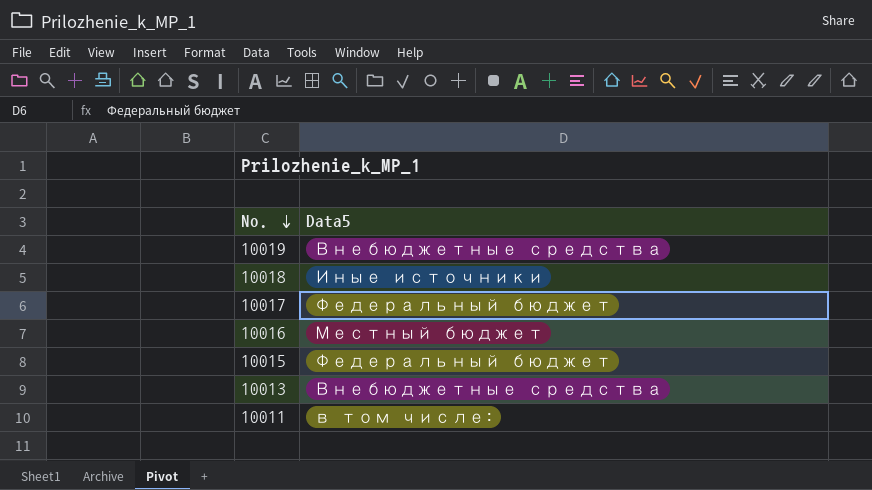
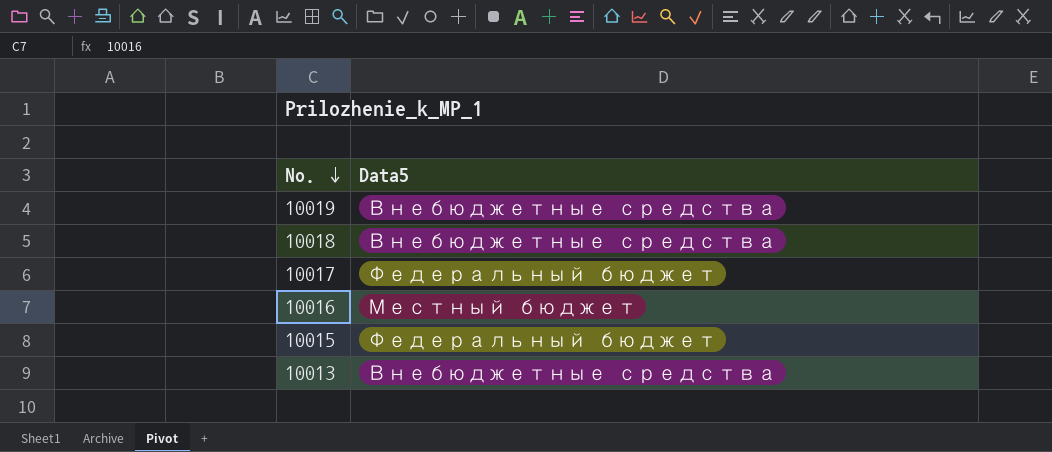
row 10011: в том числе: -> none
10018 | Data5: Иные источники -> Внебюджетные средства

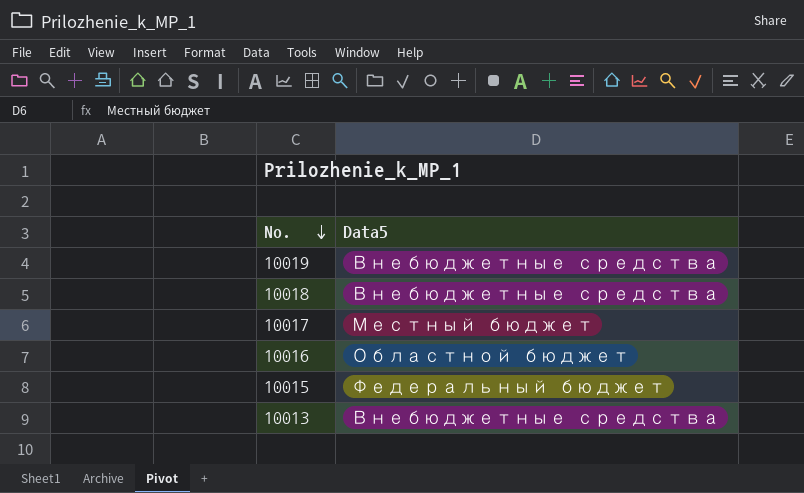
10017 | Data5: Федеральный бюджет -> Местный бюджет
10016 | Data5: Местный бюджет -> Областной бюджет

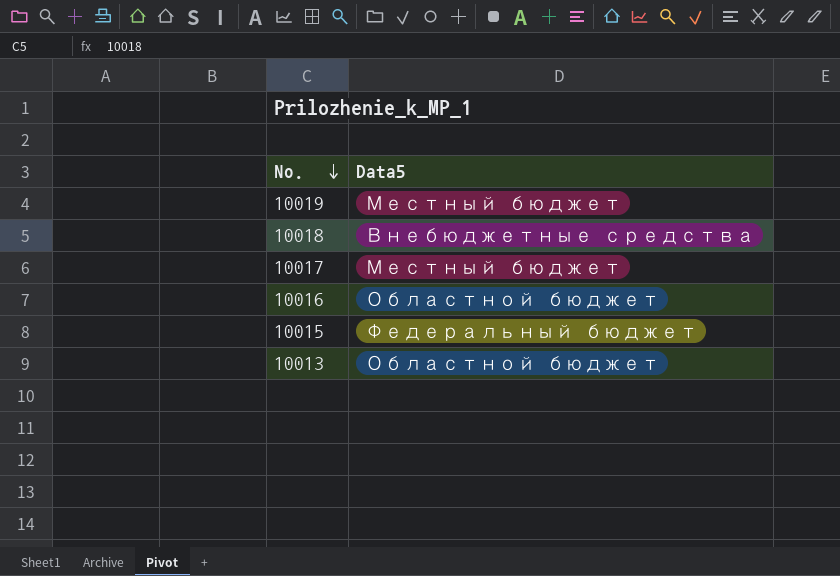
10019 | Data5: Внебюджетные средства -> Местный бюджет
10013 | Data5: Внебюджетные средства -> Областной бюджет

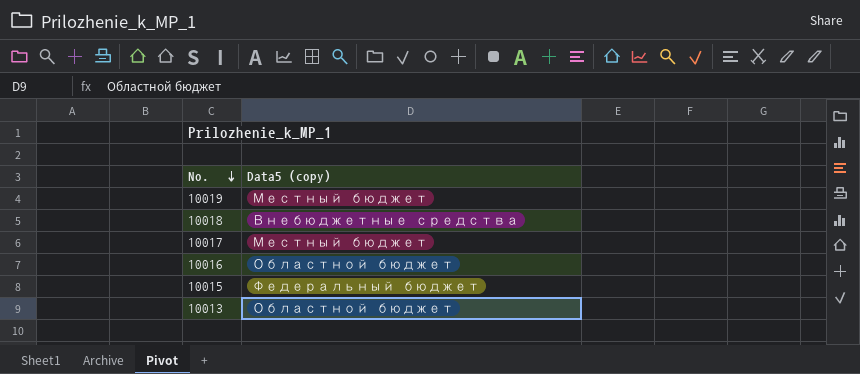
column name: Data5 -> Data5 (copy)

